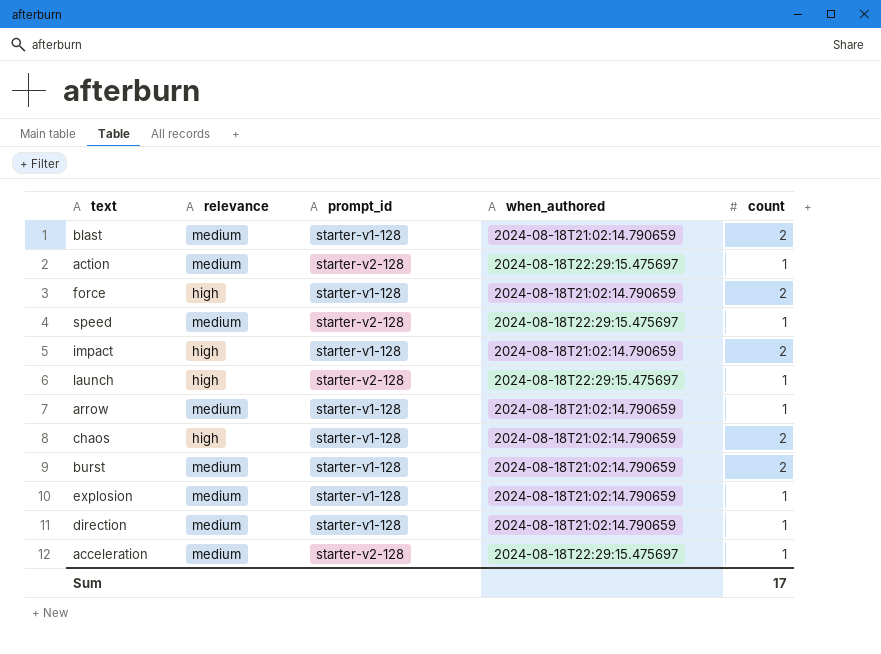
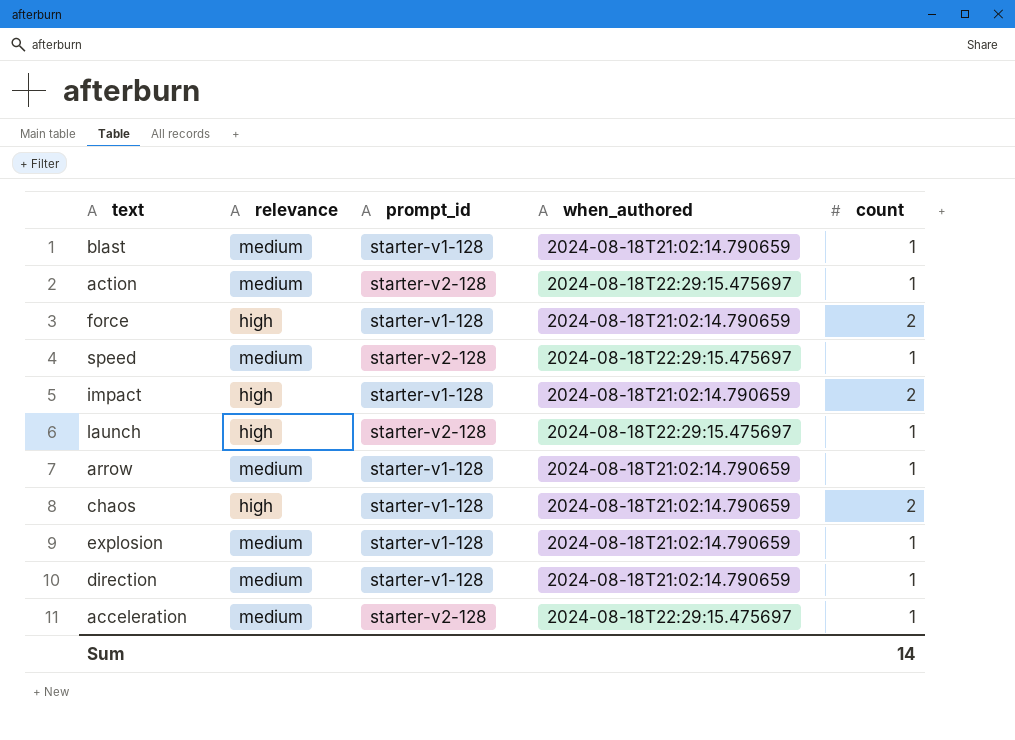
row burst: medium | starter-v1-128 | 2024-08-18T21:02:14.790659 | 2 -> none
blast | count: 2 -> 1
Sum | count: 17 -> 14

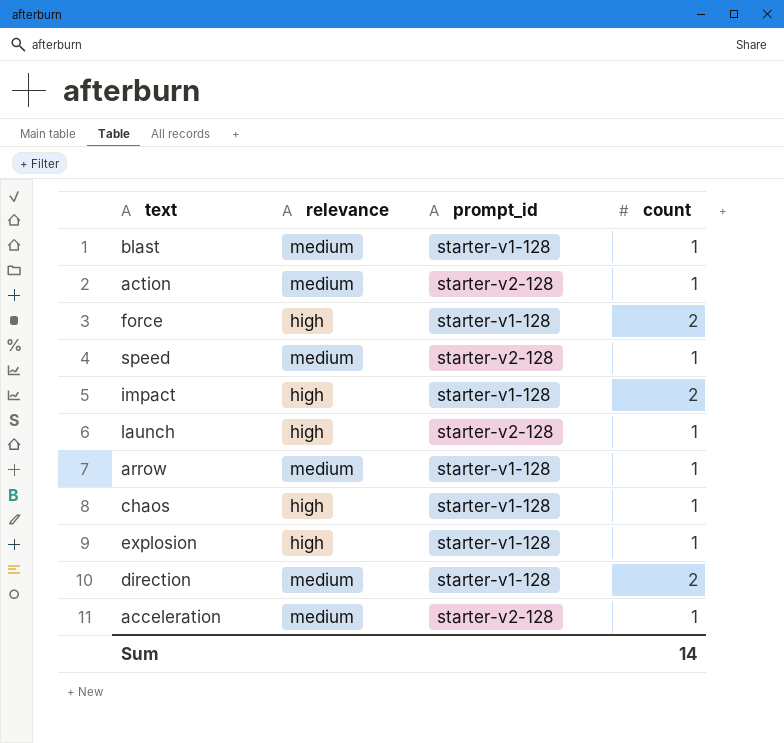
column when_authored | position: 4 -> none
chaos | count: 2 -> 1
explosion | relevance: medium -> high
direction | count: 1 -> 2

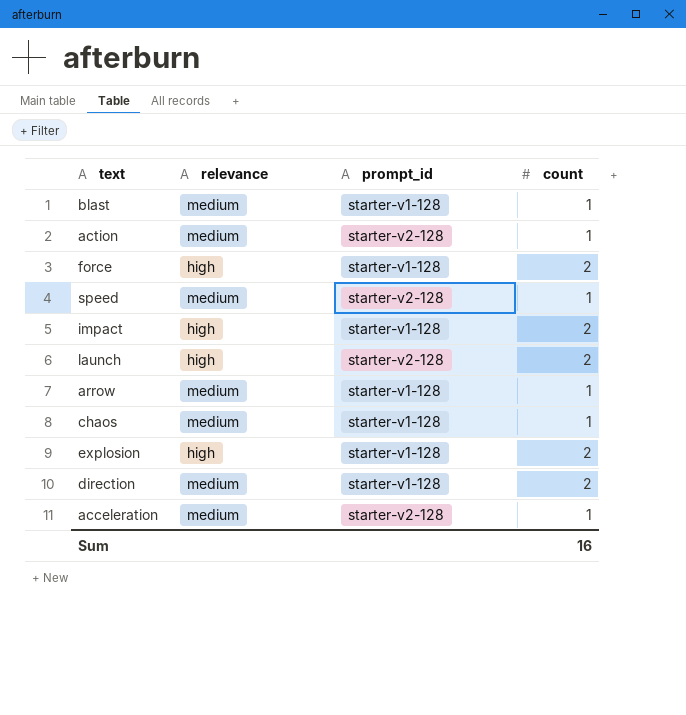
launch | count: 1 -> 2
chaos | relevance: high -> medium
explosion | count: 1 -> 2
Sum | count: 14 -> 16

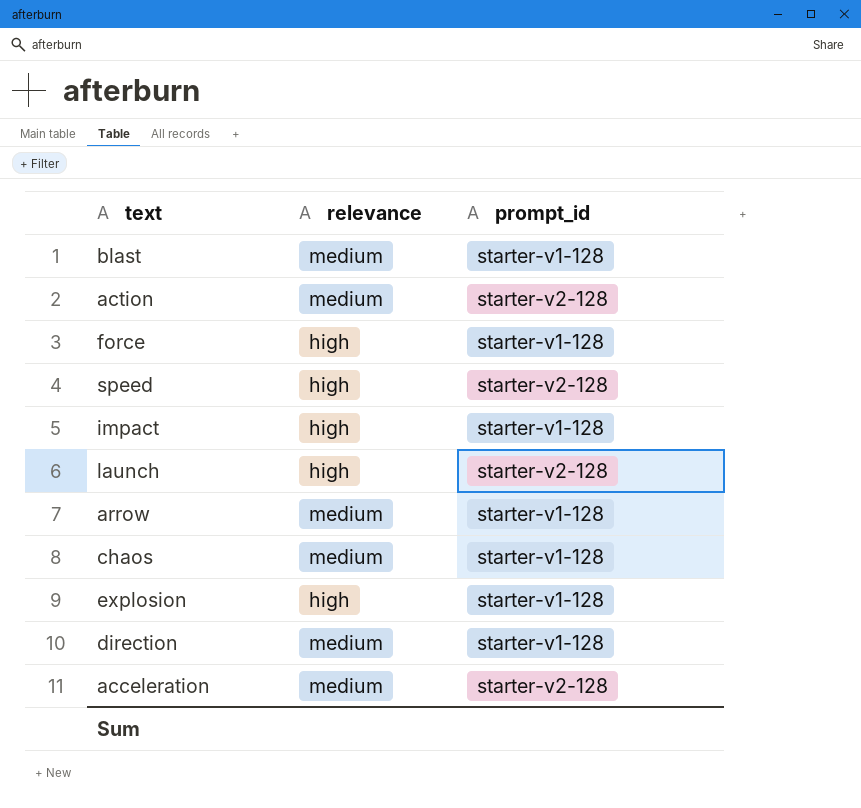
column count | position: 4 -> none
speed | relevance: medium -> high

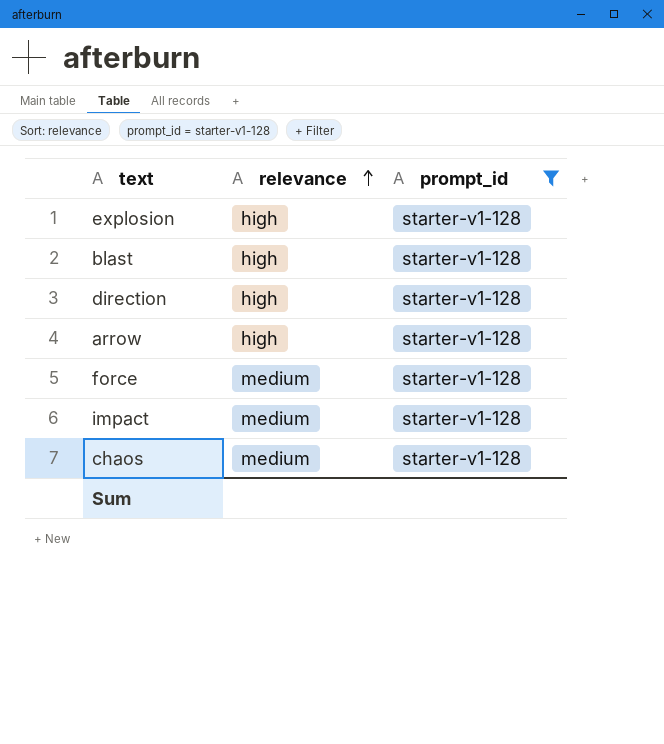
filter: none -> prompt_id = starter-v1-128
row order: none -> relevance ascending
blast | relevance: medium -> high
direction | relevance: medium -> high
arrow | relevance: medium -> high
force | relevance: high -> medium
impact | relevance: high -> medium

